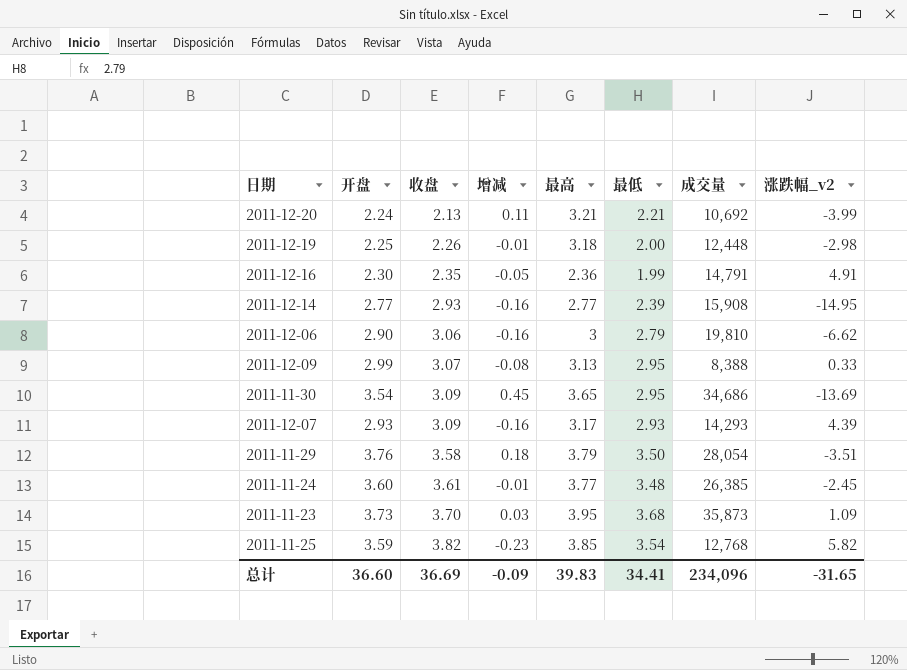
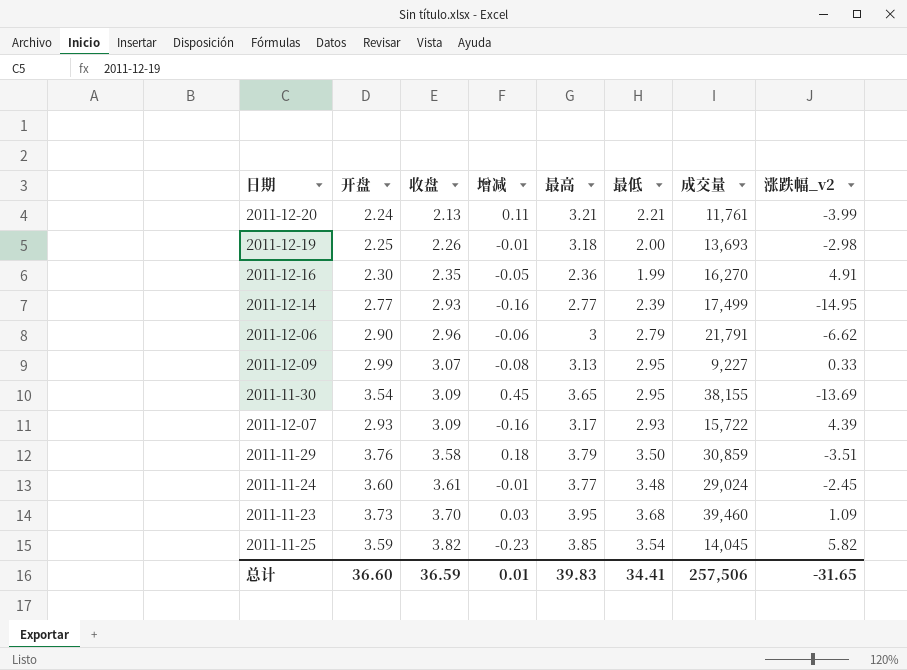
2011-12-20 | 成交量: 10,692 -> 11,761
2011-12-19 | 成交量: 12,448 -> 13,693
2011-12-16 | 成交量: 14,791 -> 16,270
2011-12-14 | 成交量: 15,908 -> 17,499
2011-12-06 | 收盘: 3.06 -> 2.96
2011-12-06 | 增减: -0.16 -> -0.06
2011-12-06 | 成交量: 19,810 -> 21,791
2011-12-09 | 成交量: 8,388 -> 9,227
2011-11-30 | 成交量: 34,686 -> 38,155
2011-12-07 | 成交量: 14,293 -> 15,722
2011-11-29 | 成交量: 28,054 -> 30,859
2011-11-24 | 成交量: 26,385 -> 29,024
2011-11-23 | 成交量: 35,873 -> 39,460
2011-11-25 | 成交量: 12,768 -> 14,045
总计 | 收盘: 36.69 -> 36.59
总计 | 增减: -0.09 -> 0.01
总计 | 成交量: 234,096 -> 257,506

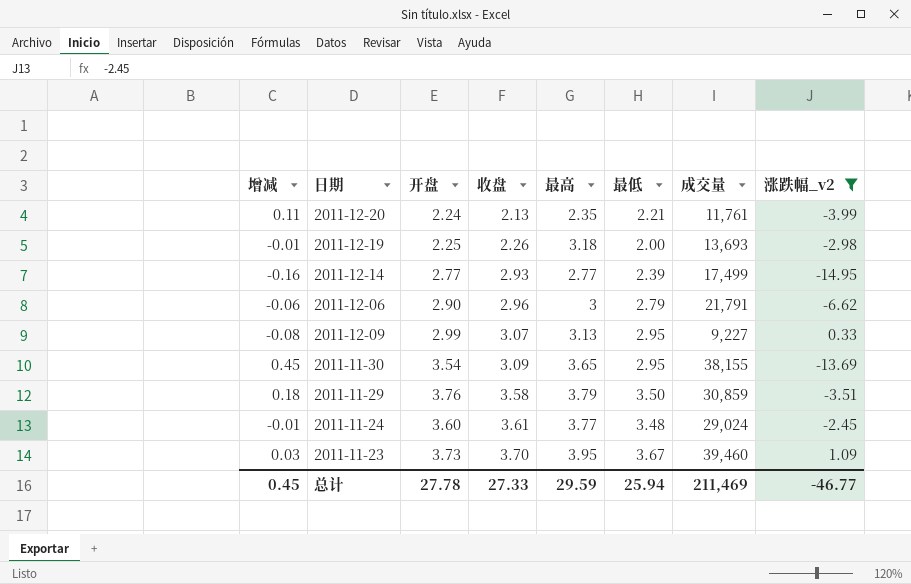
filter: none -> 涨跌幅_v2 <= 1.09
column 增减 | position: 4 -> 1
2011-12-20 | 最高: 3.21 -> 2.35
2011-11-23 | 最低: 3.68 -> 3.67
总计 | 增减: 0.01 -> 0.45
总计 | 开盘: 36.60 -> 27.78
总计 | 收盘: 36.59 -> 27.33
总计 | 最高: 39.83 -> 29.59
总计 | 最低: 34.41 -> 25.94
总计 | 成交量: 257,506 -> 211,469
总计 | 涨跌幅_v2: -31.65 -> -46.77

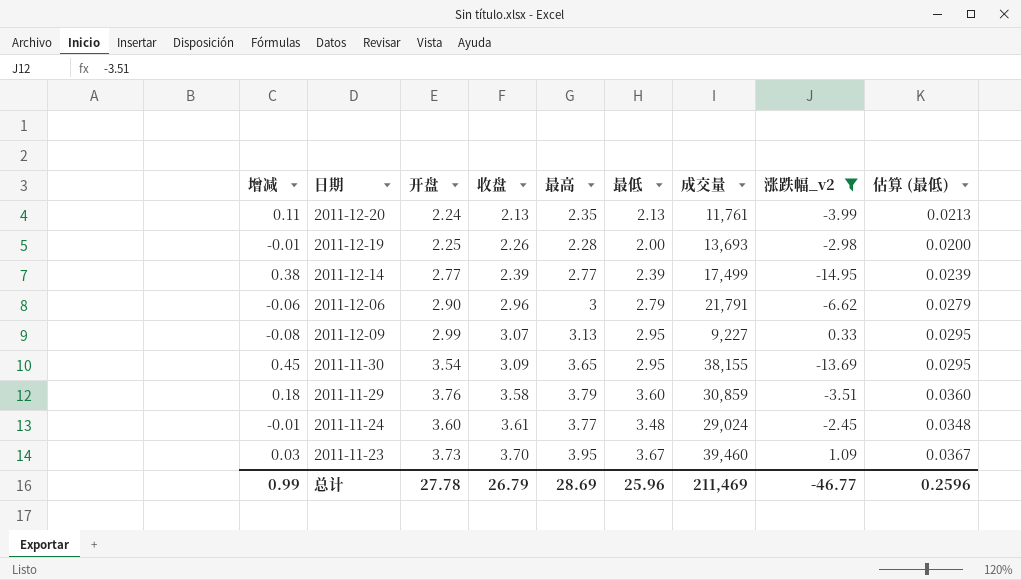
column 估算 (最低) | formula: none -> [最低] * 0.01
2011-12-20 | 最低: 2.21 -> 2.13
2011-12-19 | 最高: 3.18 -> 2.28
2011-12-14 | 增减: -0.16 -> 0.38
2011-12-14 | 收盘: 2.93 -> 2.39
2011-11-29 | 最低: 3.50 -> 3.60
总计 | 增减: 0.45 -> 0.99
总计 | 收盘: 27.33 -> 26.79
总计 | 最高: 29.59 -> 28.69
总计 | 最低: 25.94 -> 25.96

